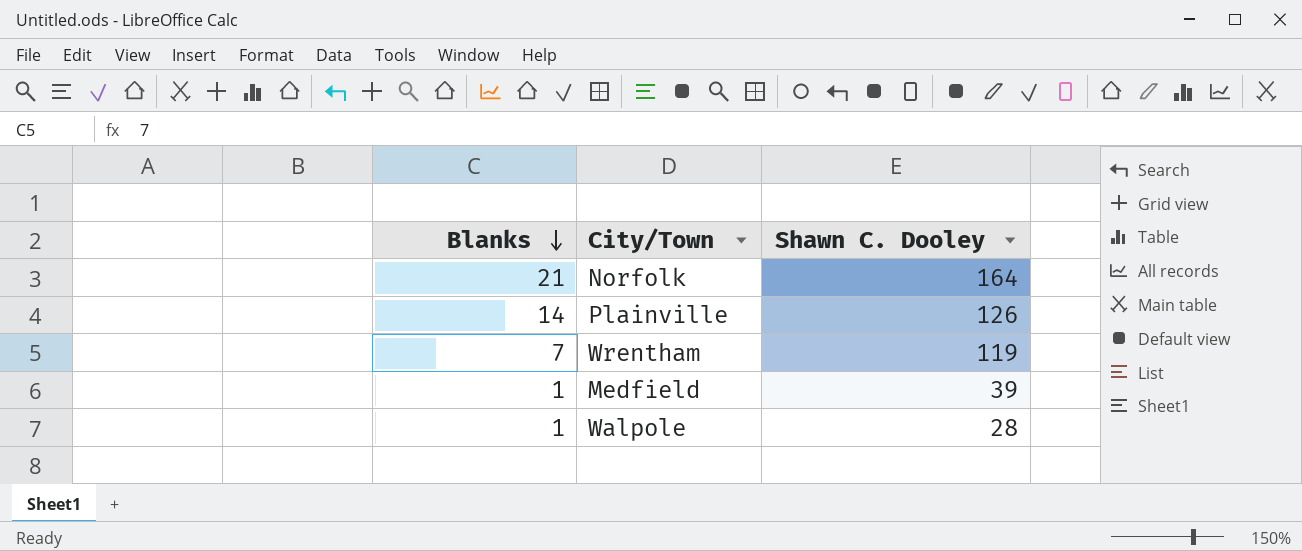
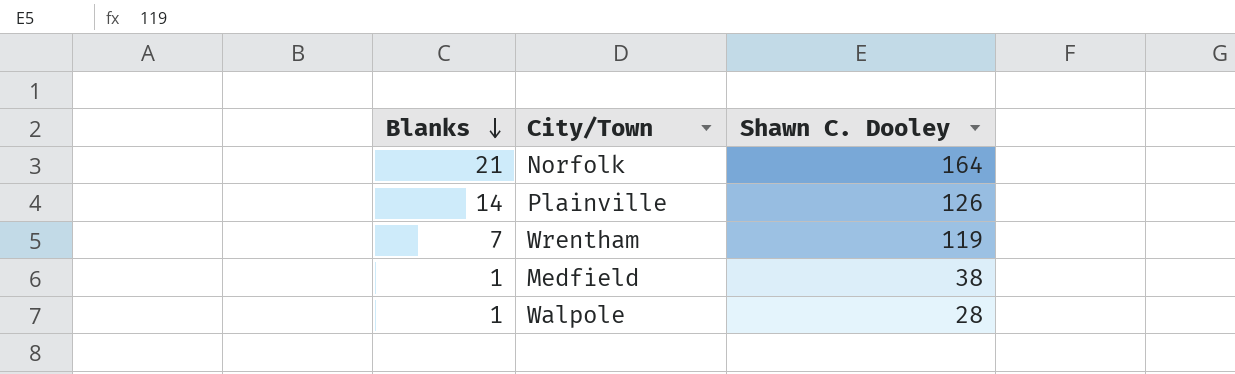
Medfield | Shawn C. Dooley: 39 -> 38

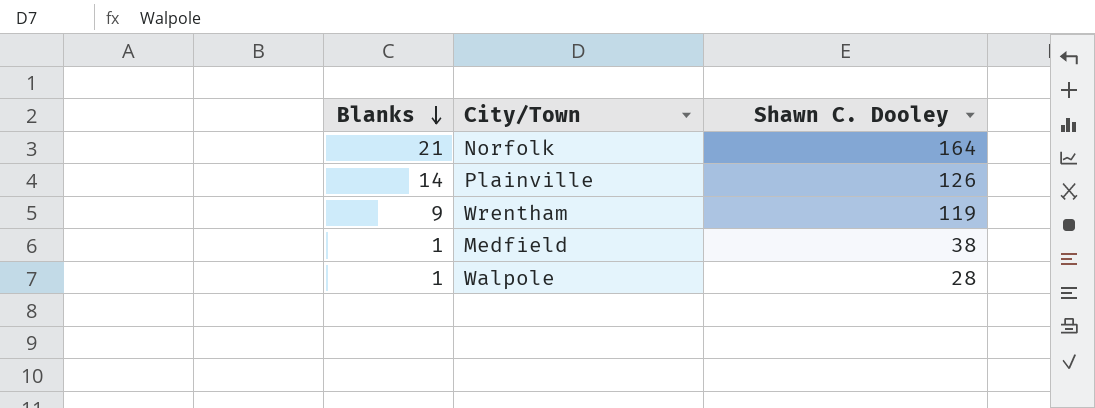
Wrentham | Blanks: 7 -> 9

